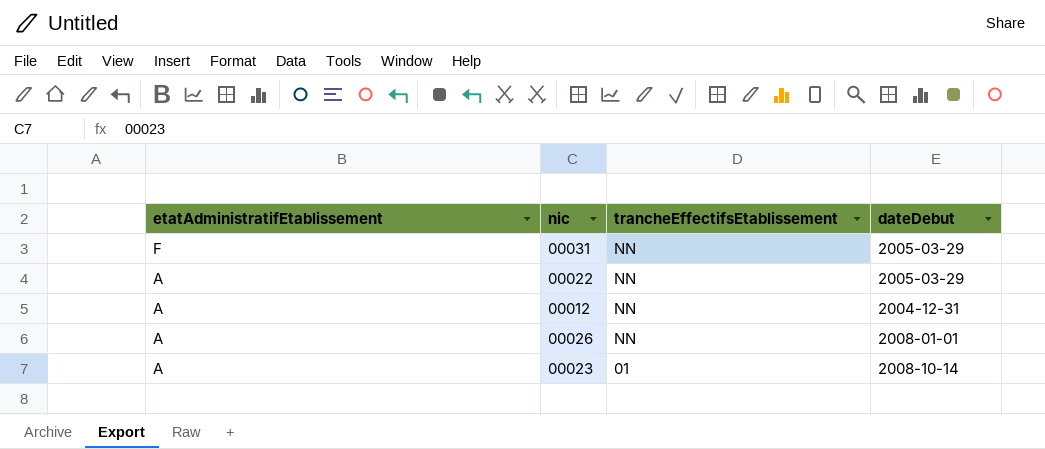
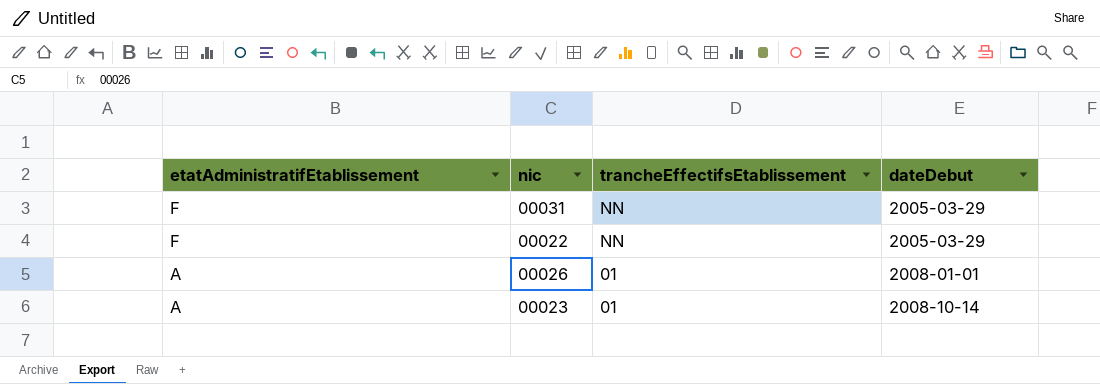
row 00012: A | NN | 2004-12-31 -> none
00022 | etatAdministratifEtablissement: A -> F
00026 | trancheEffectifsEtablissement: NN -> 01

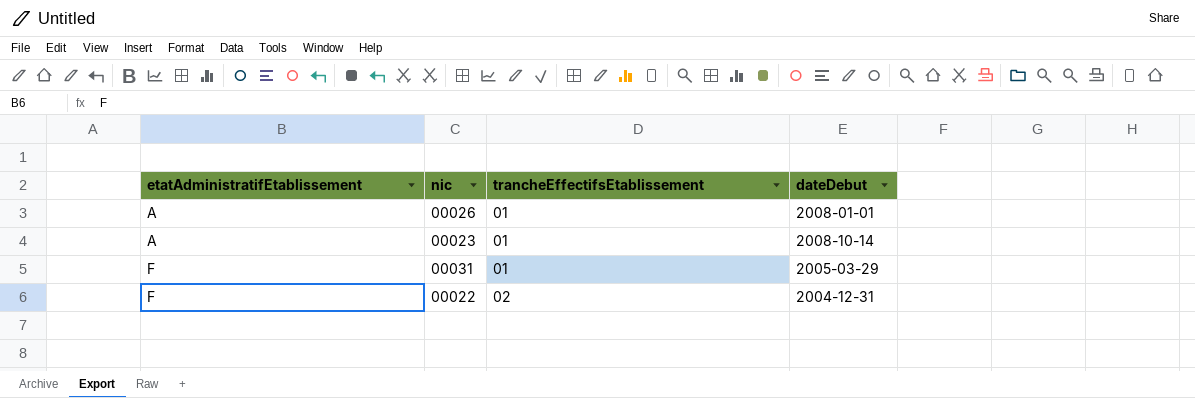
row order: etatAdministratifEtablissement descending -> etatAdministratifEtablissement ascending
00031 | trancheEffectifsEtablissement: NN -> 01
00022 | trancheEffectifsEtablissement: NN -> 02
00022 | dateDebut: 2005-03-29 -> 2004-12-31

